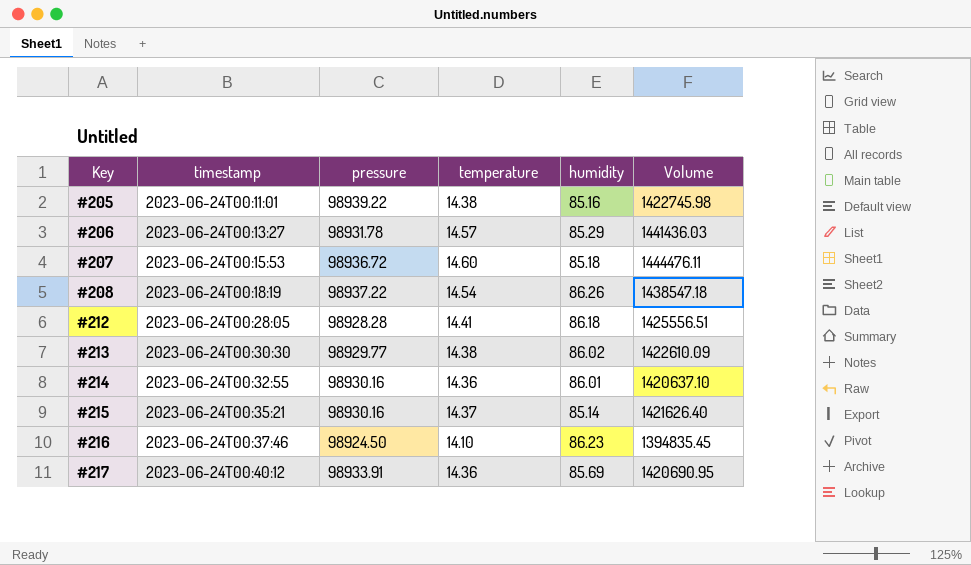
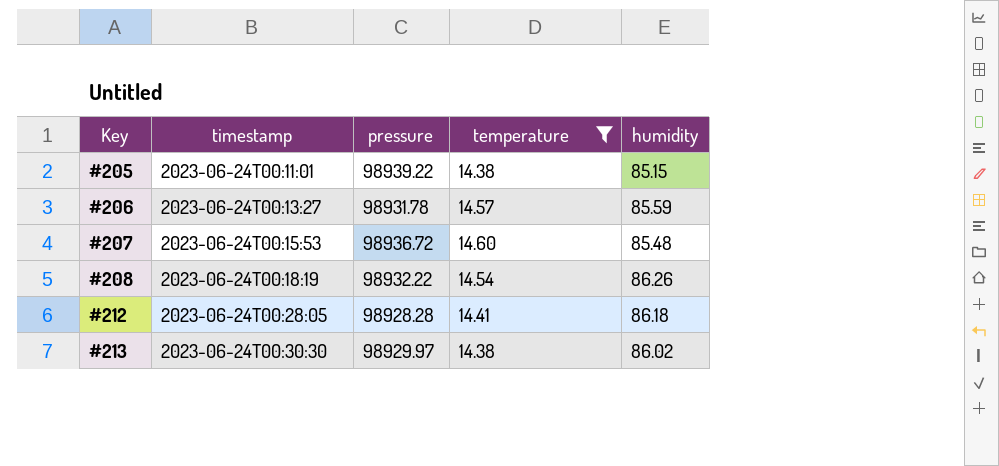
filter: none -> temperature >= 14.38
column Volume | formula: [pressure] * [temperature] -> none
#205 | humidity: 85.16 -> 85.15
#206 | humidity: 85.29 -> 85.59
#207 | humidity: 85.18 -> 85.48
#208 | pressure: 98937.22 -> 98932.22
#213 | pressure: 98929.77 -> 98929.97

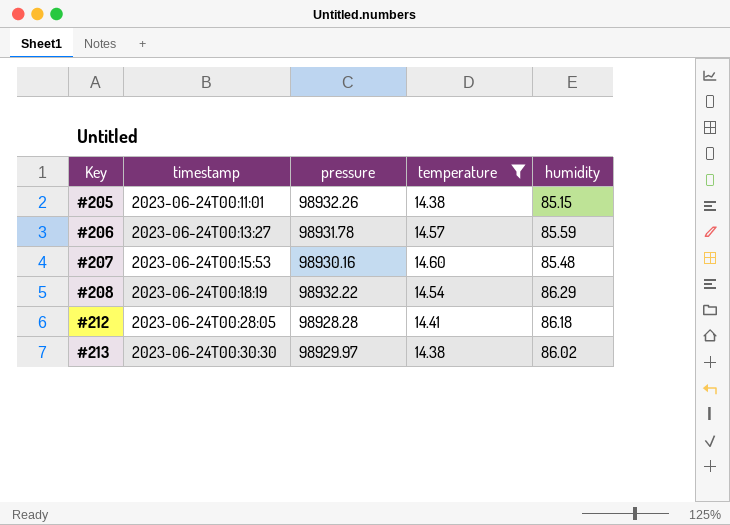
#205 | pressure: 98939.22 -> 98932.26
#207 | pressure: 98936.72 -> 98930.16
#208 | humidity: 86.26 -> 86.29

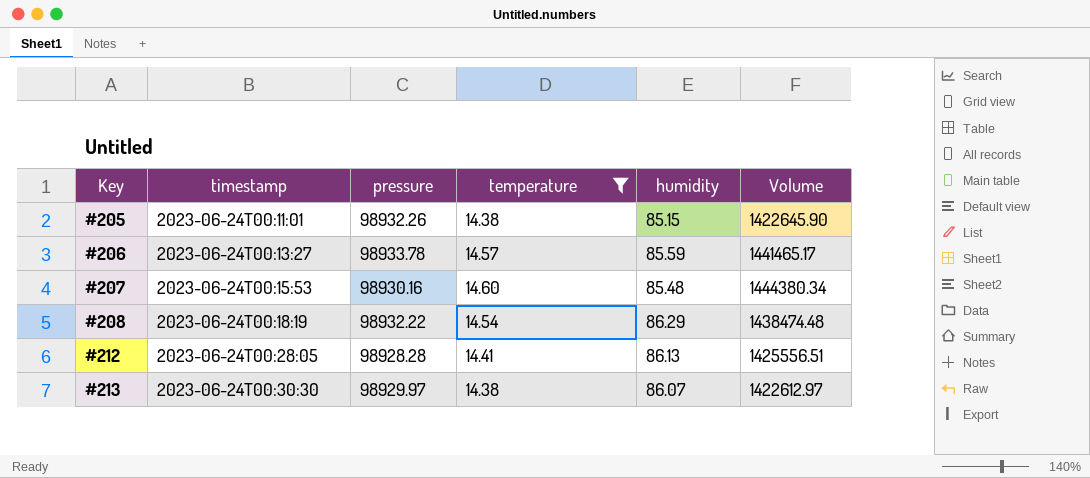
column Volume | formula: none -> [pressure] * [temperature]
#206 | pressure: 98931.78 -> 98933.78
#212 | humidity: 86.18 -> 86.13
#213 | humidity: 86.02 -> 86.07

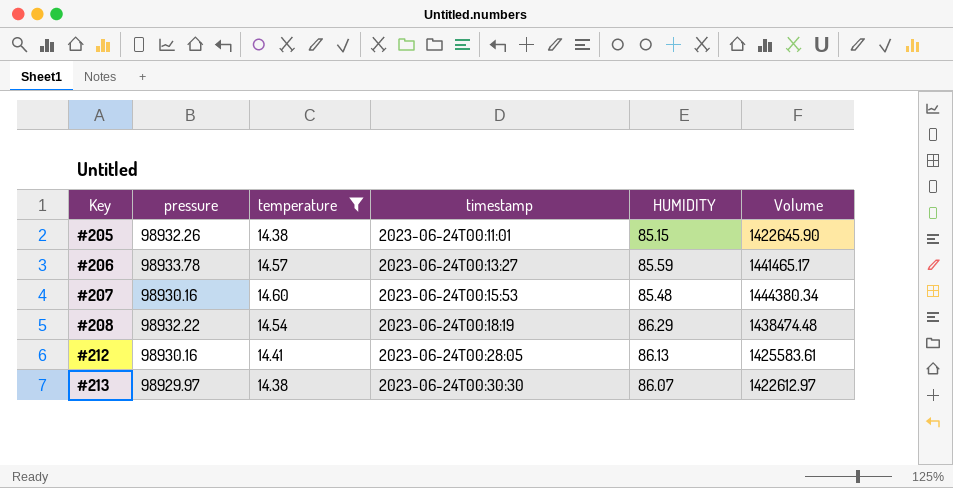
column timestamp | position: 2 -> 4
column name: humidity -> HUMIDITY
#212 | pressure: 98928.28 -> 98930.16
#212 | Volume: 1425556.51 -> 1425583.61

